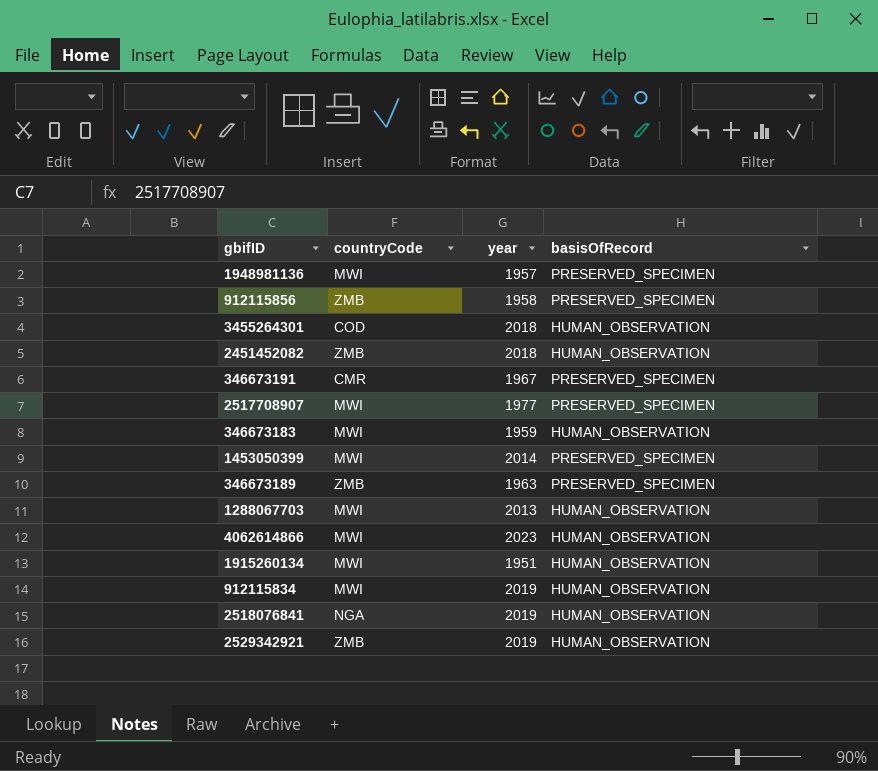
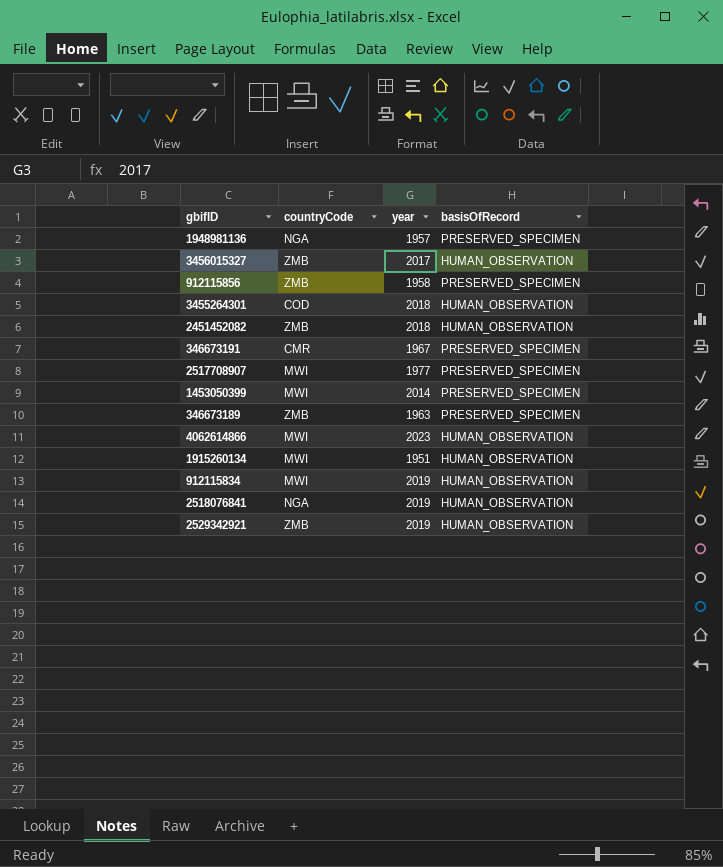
row 346673183: MWI | 1959 | HUMAN_OBSERVATION -> none
row 1288067703: MWI | 2013 | HUMAN_OBSERVATION -> none
1948981136 | countryCode: MWI -> NGA
row 3456015327: none -> ZMB | 2017 | HUMAN_OBSERVATION

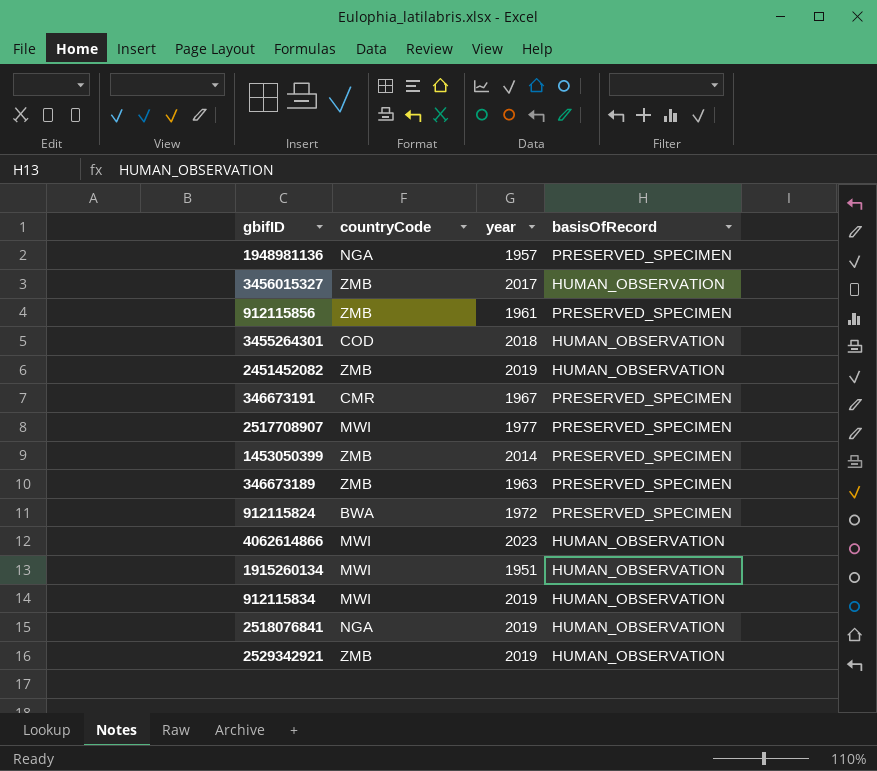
912115856 | year: 1958 -> 1961
2451452082 | year: 2018 -> 2019
1453050399 | countryCode: MWI -> ZMB
row 912115824: none -> BWA | 1972 | PRESERVED_SPECIMEN

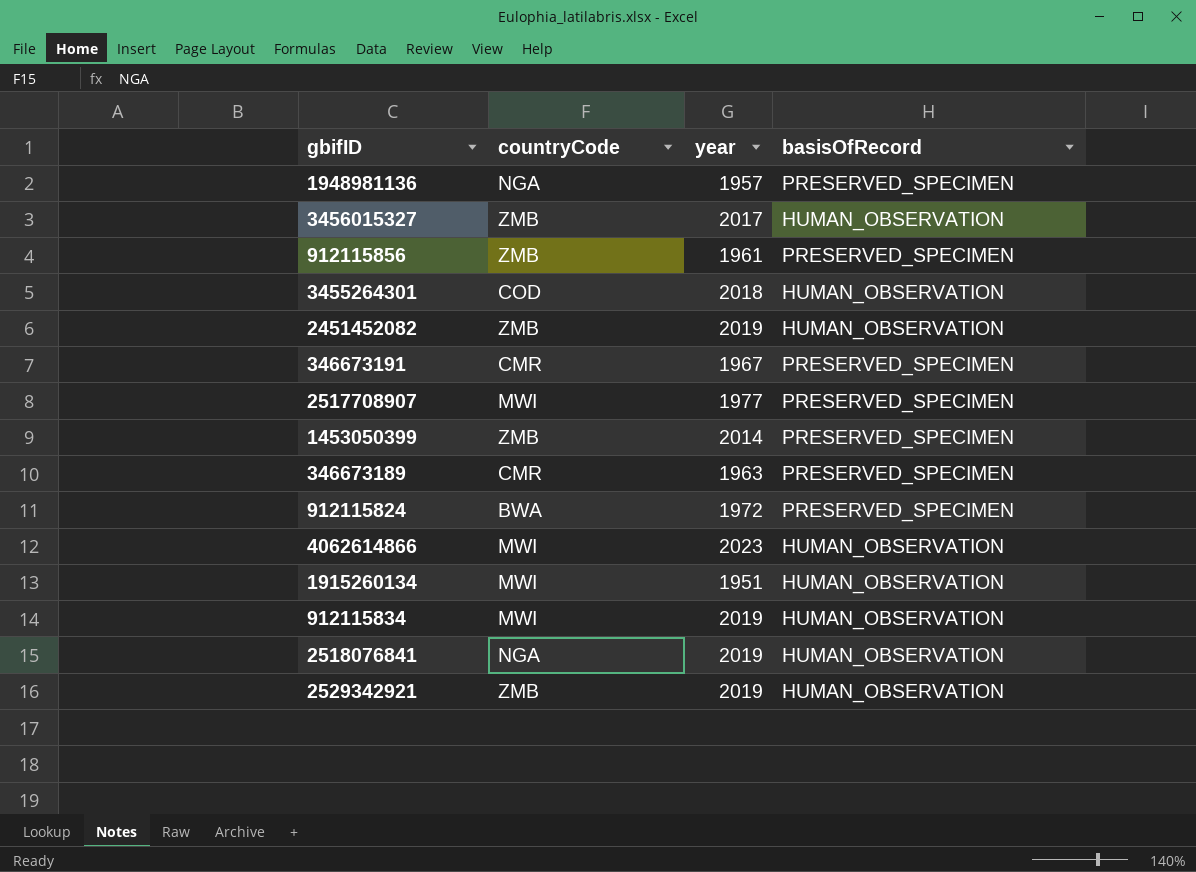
346673189 | countryCode: ZMB -> CMR

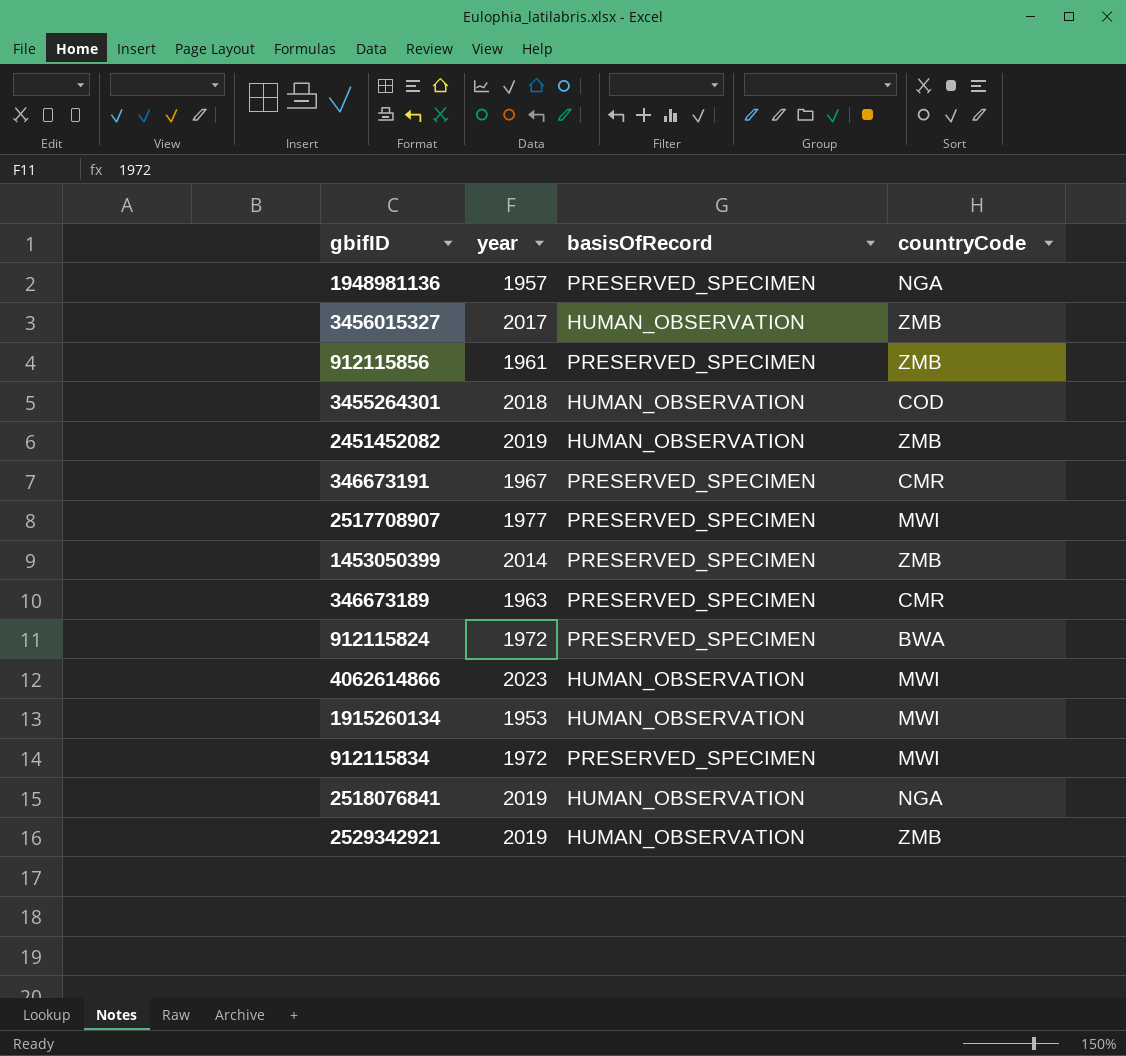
column countryCode | position: 2 -> 4
1915260134 | year: 1951 -> 1953
912115834 | year: 2019 -> 1972
912115834 | basisOfRecord: HUMAN_OBSERVATION -> PRESERVED_SPECIMEN

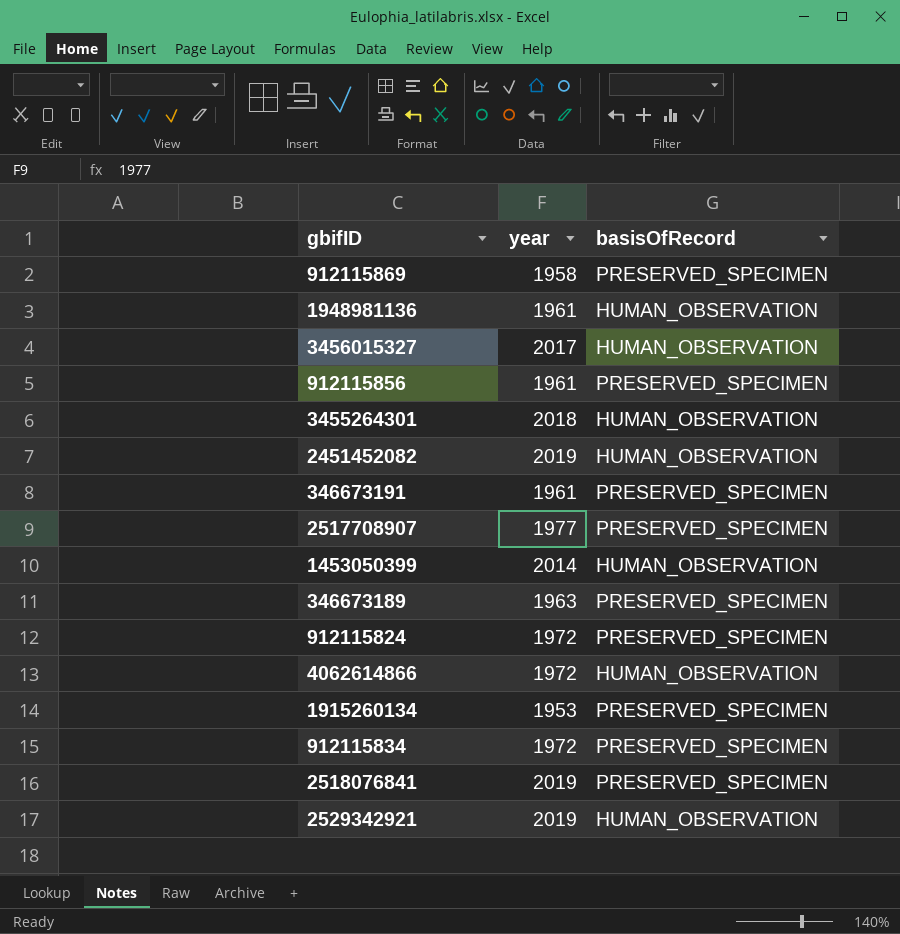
column countryCode | position: 4 -> none
row 912115869: none -> 1958 | PRESERVED_SPECIMEN
1948981136 | year: 1957 -> 1961
1948981136 | basisOfRecord: PRESERVED_SPECIMEN -> HUMAN_OBSERVATION
346673191 | year: 1967 -> 1961
1453050399 | basisOfRecord: PRESERVED_SPECIMEN -> HUMAN_OBSERVATION
4062614866 | year: 2023 -> 1972
1915260134 | basisOfRecord: HUMAN_OBSERVATION -> PRESERVED_SPECIMEN
2518076841 | basisOfRecord: HUMAN_OBSERVATION -> PRESERVED_SPECIMEN

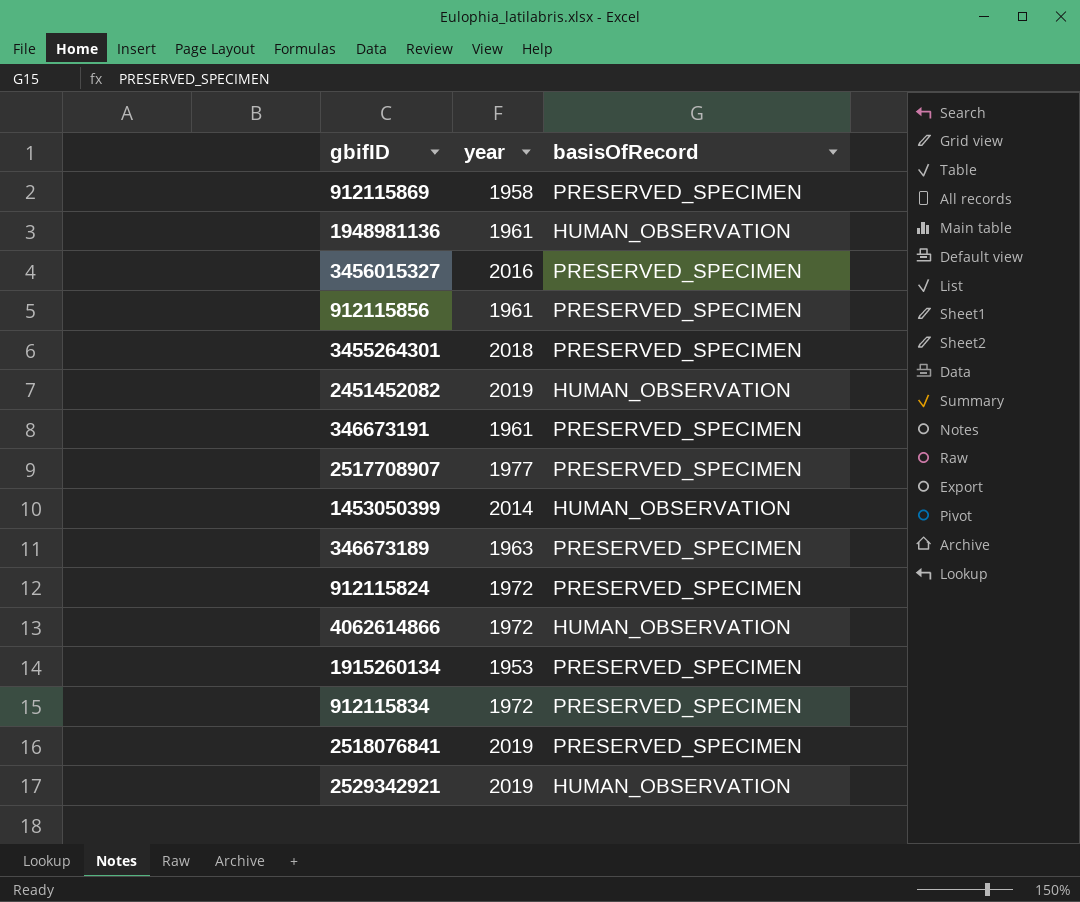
3456015327 | year: 2017 -> 2016
3456015327 | basisOfRecord: HUMAN_OBSERVATION -> PRESERVED_SPECIMEN
3455264301 | basisOfRecord: HUMAN_OBSERVATION -> PRESERVED_SPECIMEN

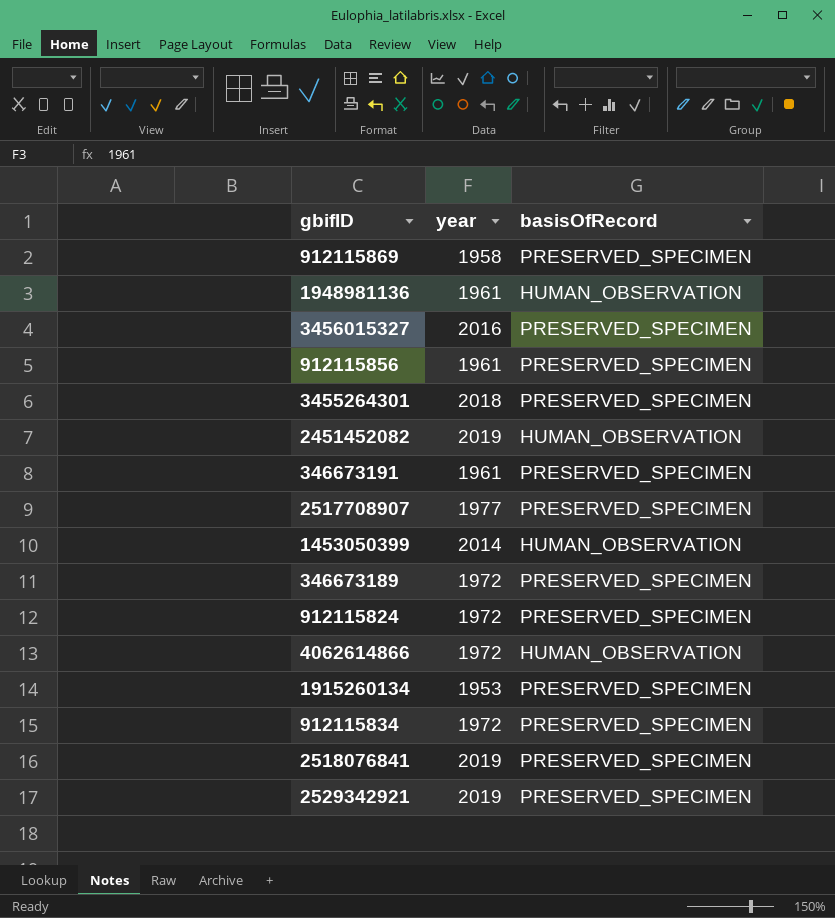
346673189 | year: 1963 -> 1972
2529342921 | basisOfRecord: HUMAN_OBSERVATION -> PRESERVED_SPECIMEN

